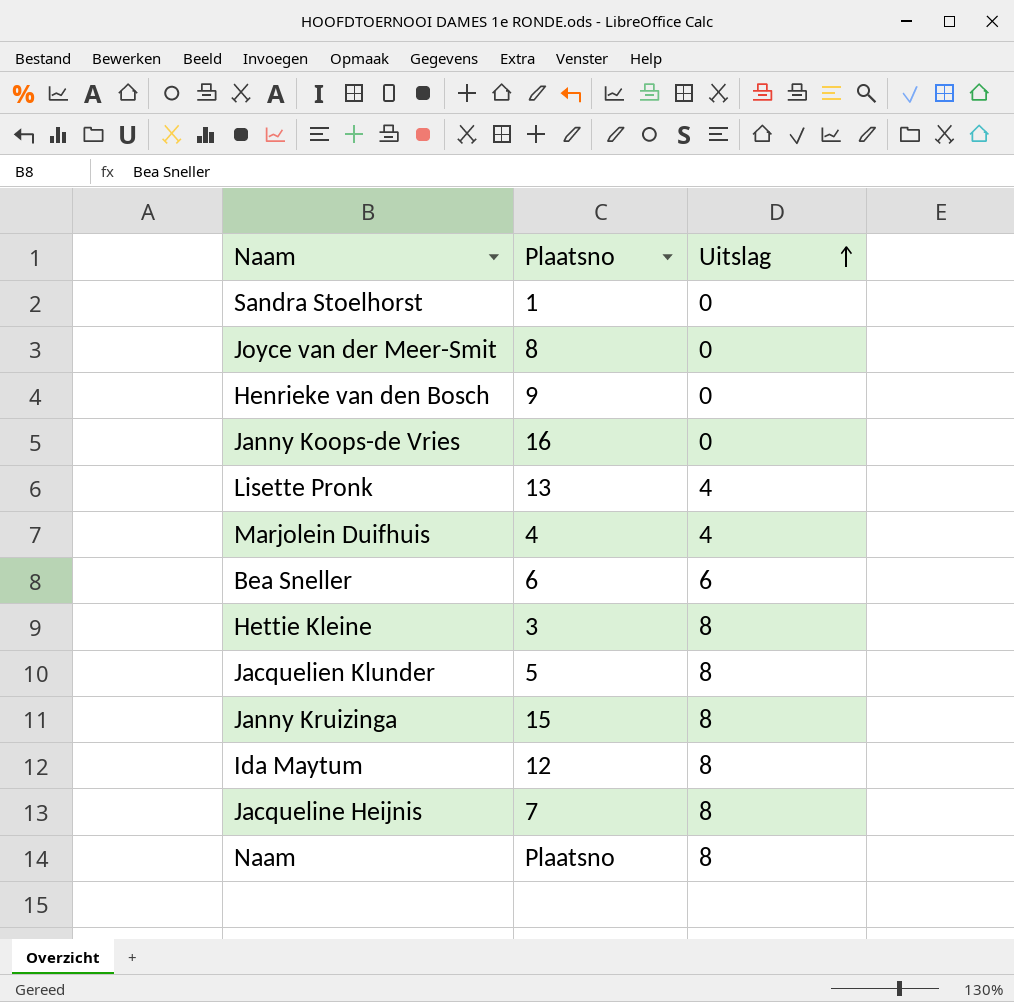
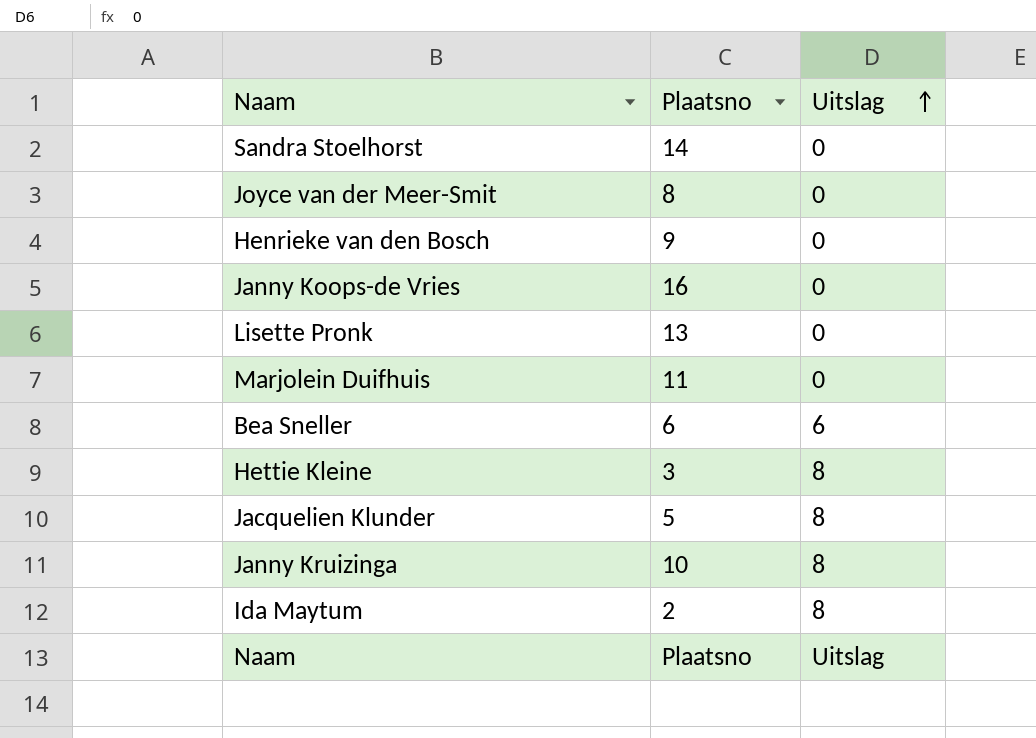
row Jacqueline Heijnis: 7 | 8 -> none
Sandra Stoelhorst | Plaatsno: 1 -> 14
Lisette Pronk | Uitslag: 4 -> 0
Marjolein Duifhuis | Plaatsno: 4 -> 11
Marjolein Duifhuis | Uitslag: 4 -> 0
Janny Kruizinga | Plaatsno: 15 -> 10
Ida Maytum | Plaatsno: 12 -> 2
Naam | Uitslag: 8 -> Uitslag

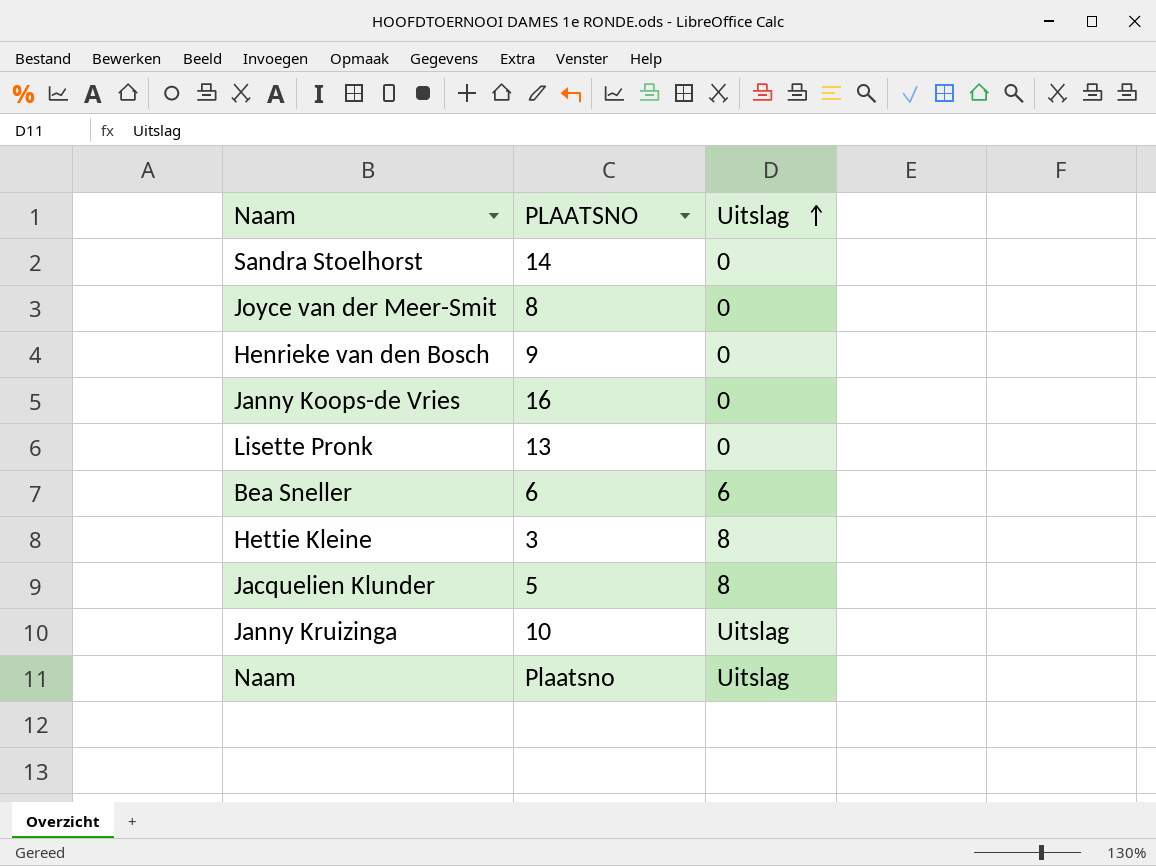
column name: Plaatsno -> PLAATSNO
row Marjolein Duifhuis: 11 | 0 -> none
row Ida Maytum: 2 | 8 -> none
Janny Kruizinga | Uitslag: 8 -> Uitslag

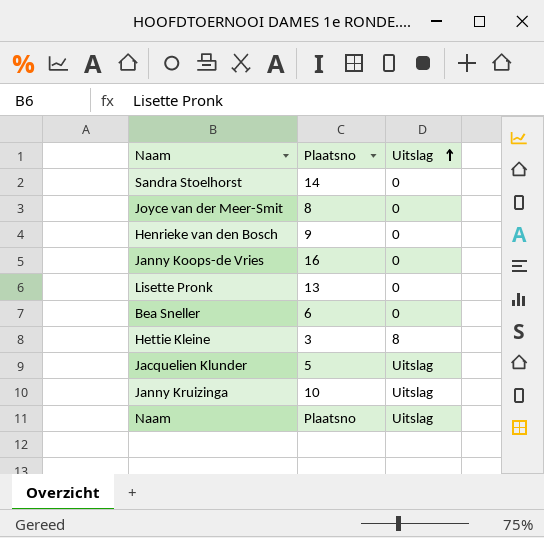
column name: PLAATSNO -> Plaatsno
Bea Sneller | Uitslag: 6 -> 0
Jacquelien Klunder | Uitslag: 8 -> Uitslag

